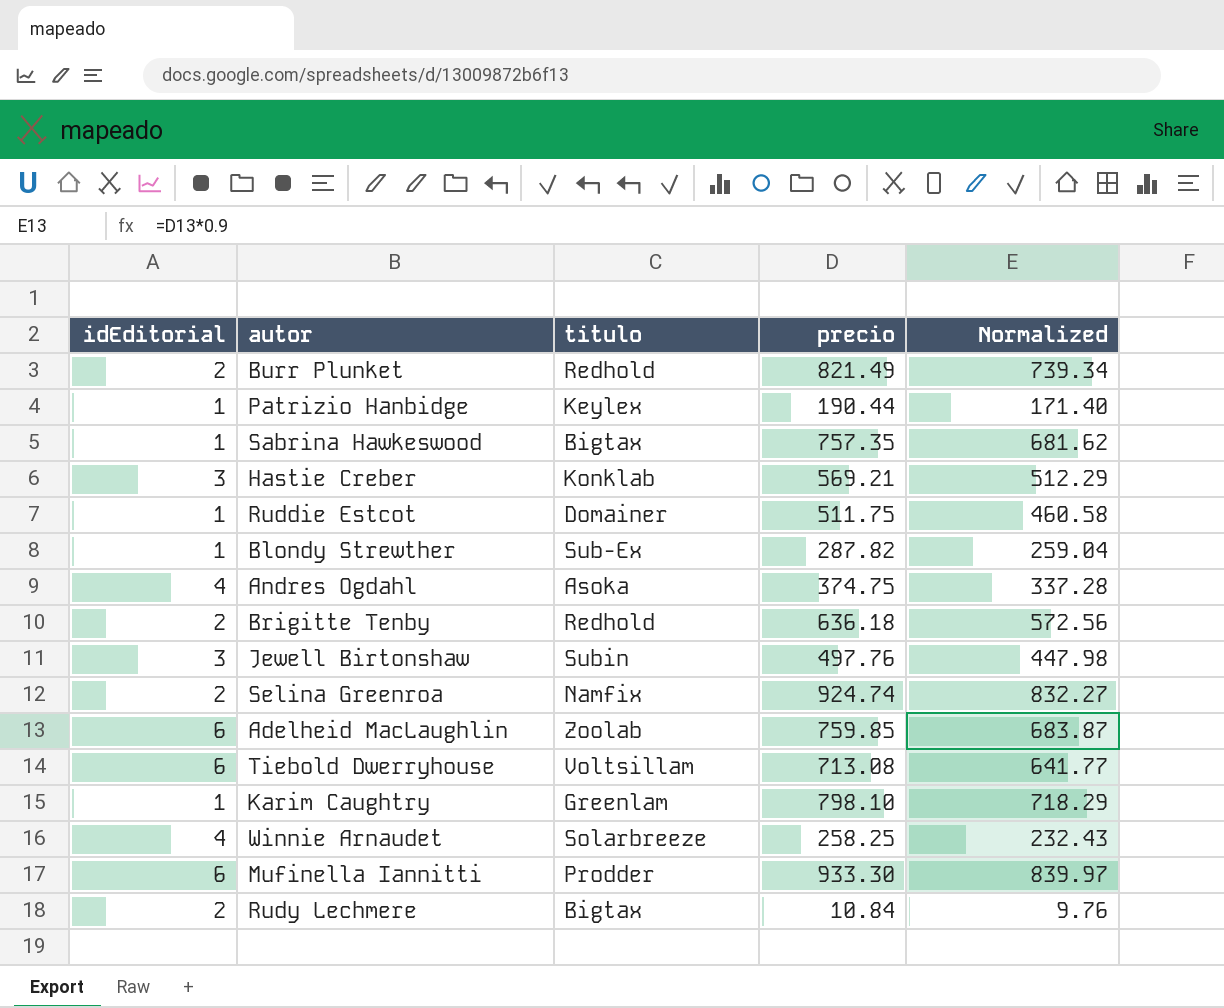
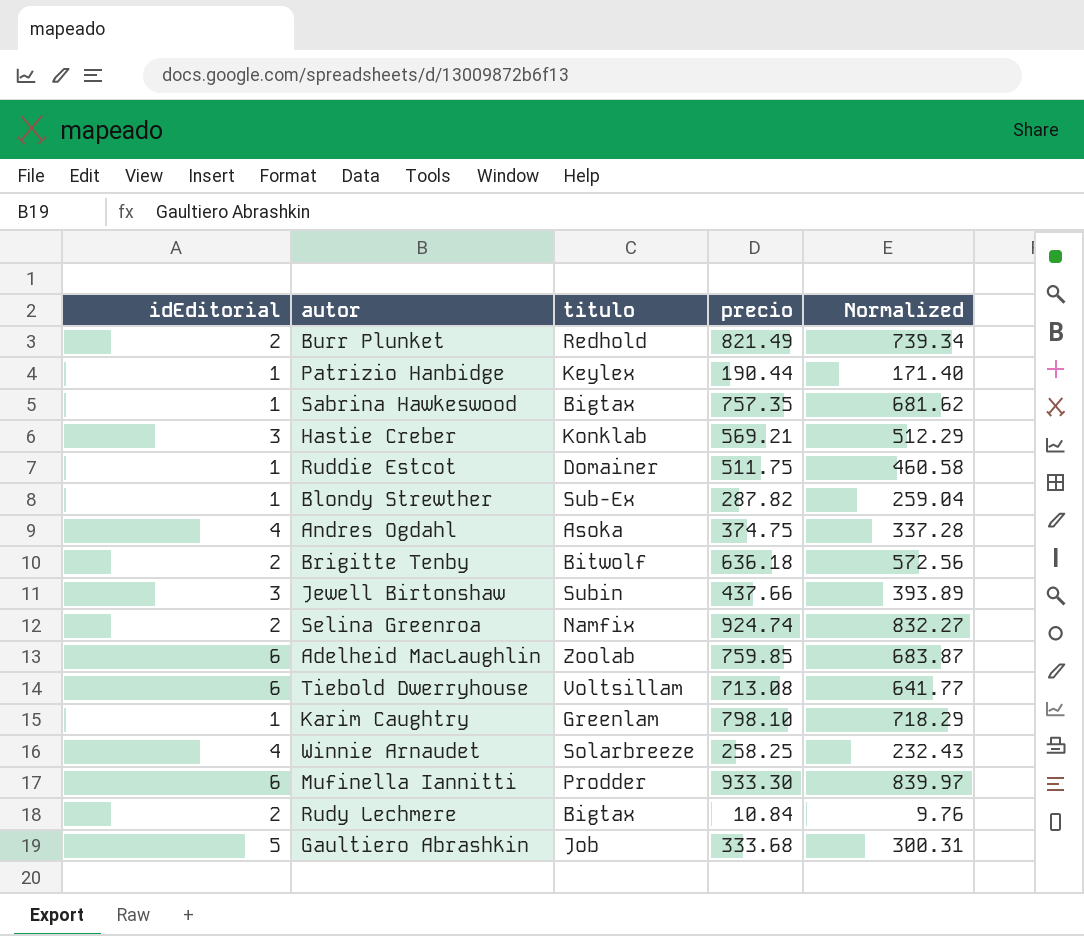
Brigitte Tenby | titulo: Redhold -> Bitwolf
Jewell Birtonshaw | precio: 497.76 -> 437.66
Jewell Birtonshaw | Normalized: 447.98 -> 393.89
row Gaultiero Abrashkin: none -> 5 | Job | 333.68 | 300.31

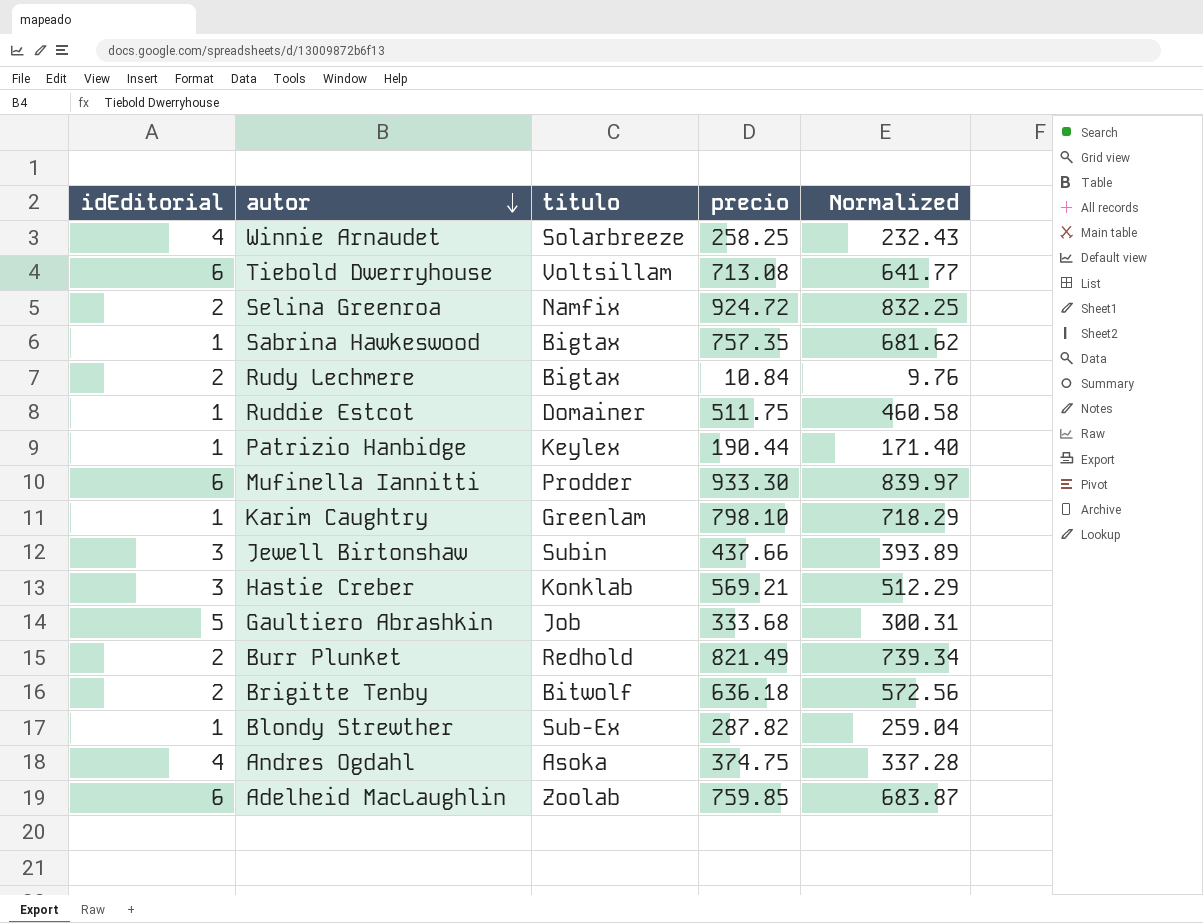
row order: none -> autor descending
Selina Greenroa | precio: 924.74 -> 924.72
Selina Greenroa | Normalized: 832.27 -> 832.25

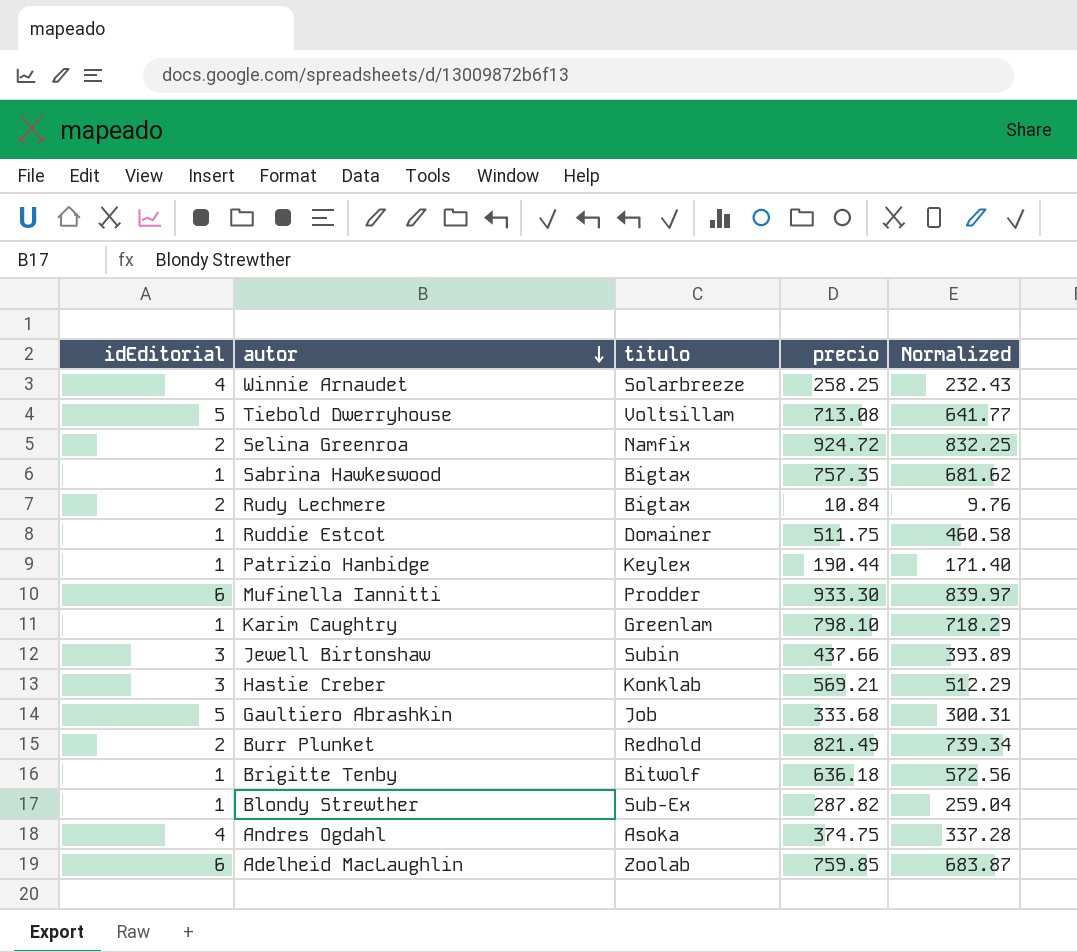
Tiebold Dwerryhouse | idEditorial: 6 -> 5
Brigitte Tenby | idEditorial: 2 -> 1

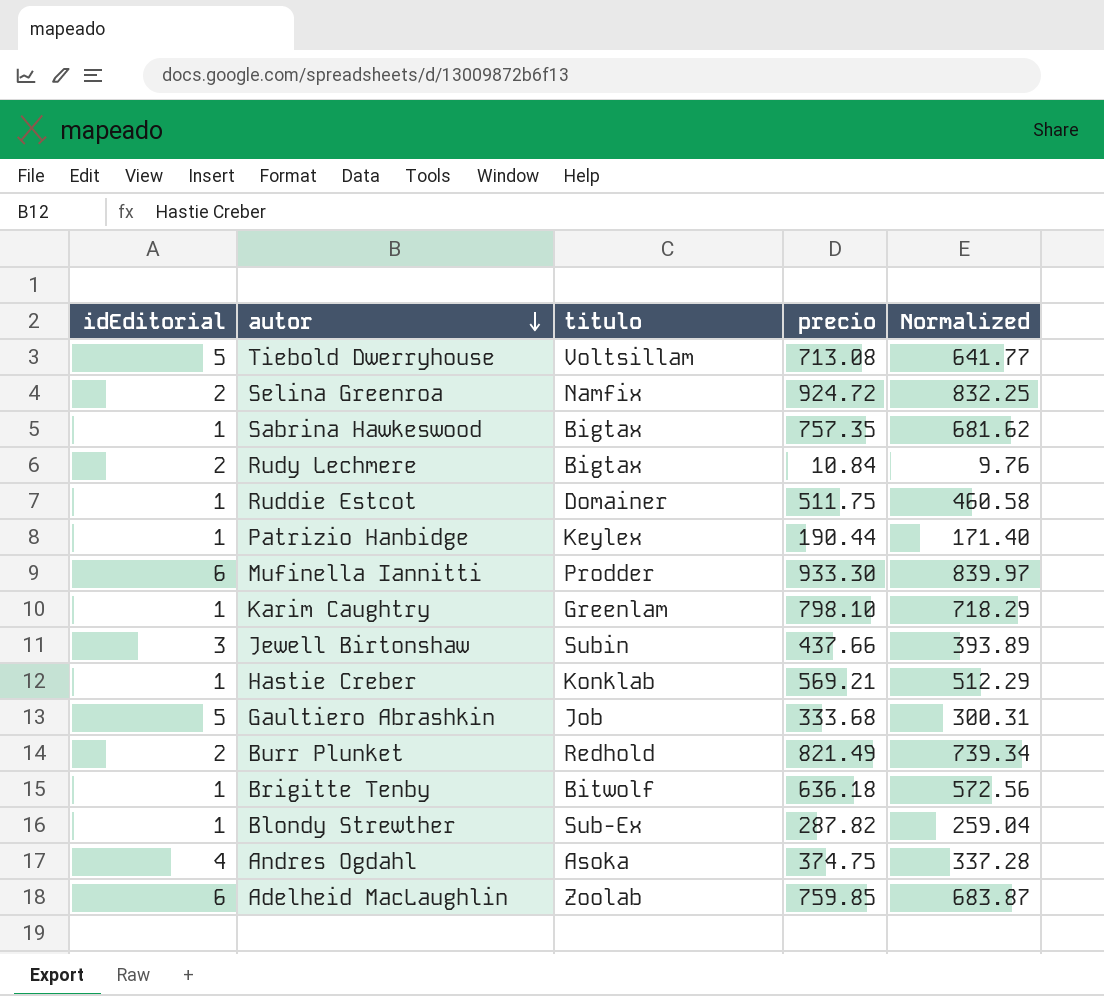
row Winnie Arnaudet: 4 | Solarbreeze | 258.25 | 232.43 -> none
Hastie Creber | idEditorial: 3 -> 1

